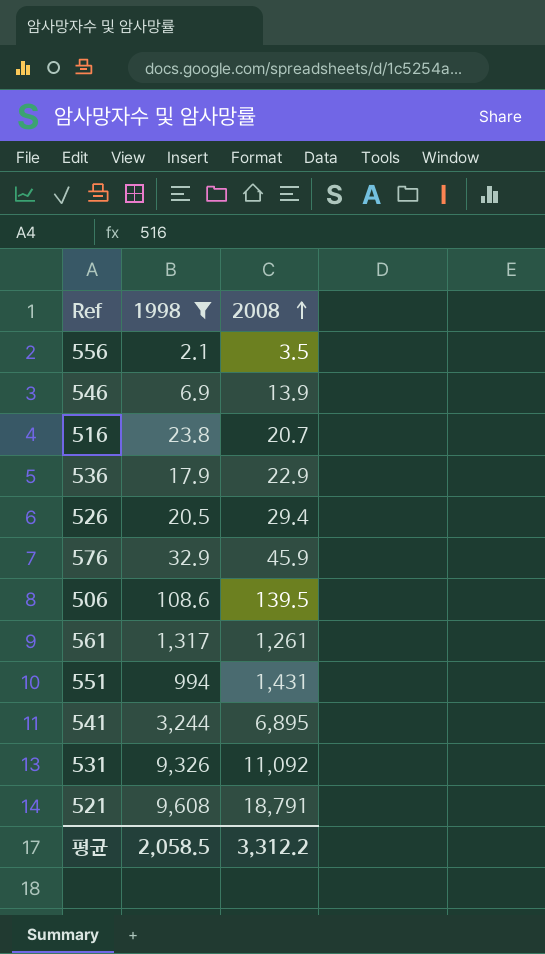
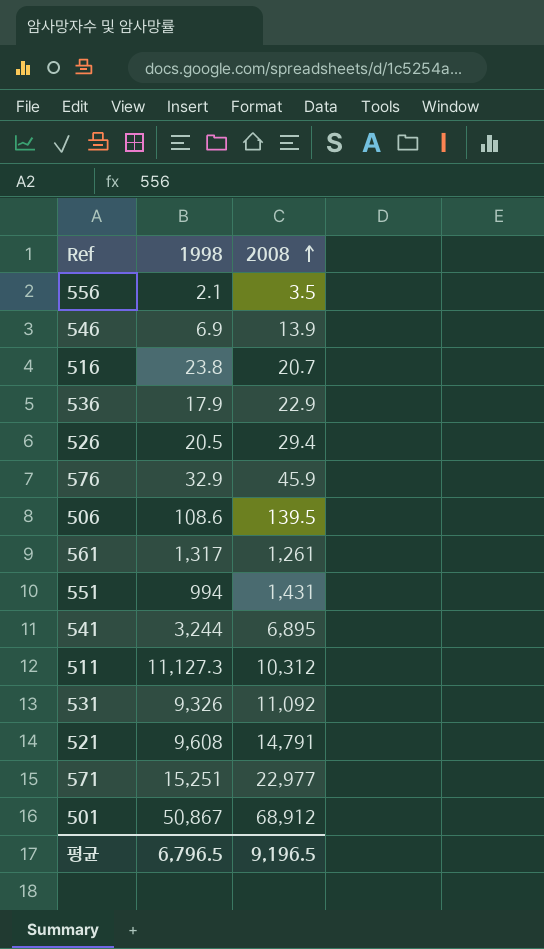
filter: 1998 <= 9,608 -> none
521 | 2008: 18,791 -> 14,791
평균 | 1998: 2,058.5 -> 6,796.5
평균 | 2008: 3,312.2 -> 9,196.5

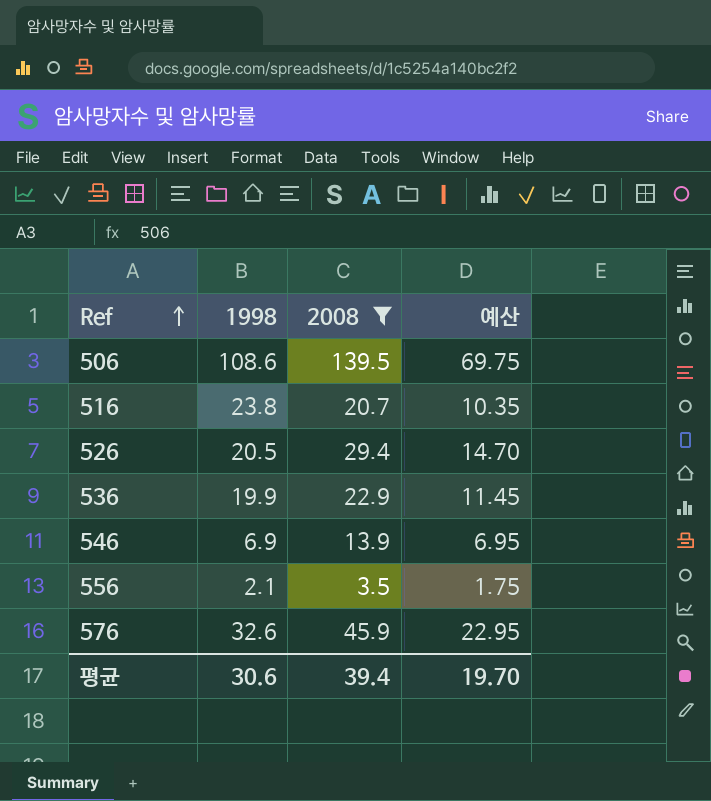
filter: none -> 2008 <= 139.5
row order: 2008 ascending -> Ref ascending
column 예산 | formula: none -> [2008] * 0.5
536 | 1998: 17.9 -> 19.9
576 | 1998: 32.9 -> 32.6
평균 | 1998: 6,796.5 -> 30.6
평균 | 2008: 9,196.5 -> 39.4

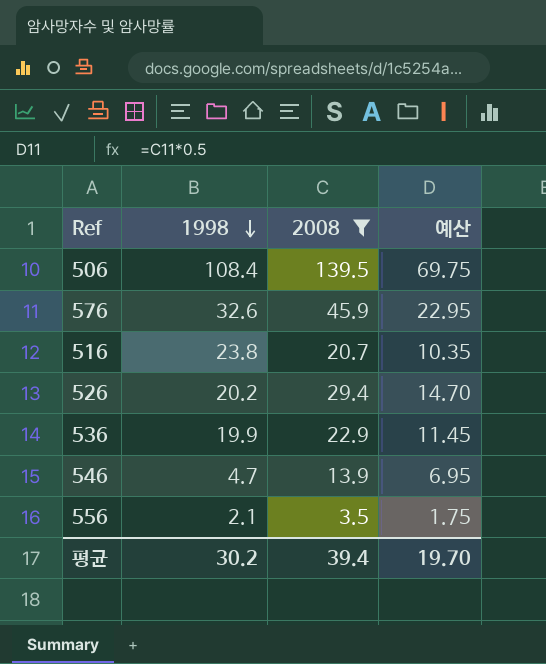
row order: Ref ascending -> 1998 descending
506 | 1998: 108.6 -> 108.4
526 | 1998: 20.5 -> 20.2
546 | 1998: 6.9 -> 4.7
평균 | 1998: 30.6 -> 30.2

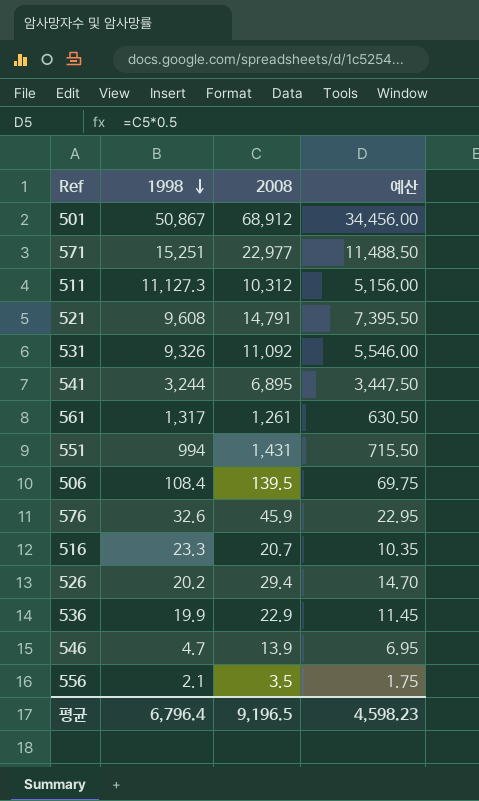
filter: 2008 <= 139.5 -> none
516 | 1998: 23.8 -> 23.3
평균 | 1998: 30.2 -> 6,796.4
평균 | 2008: 39.4 -> 9,196.5
평균 | 예산: 19.70 -> 4,598.23

